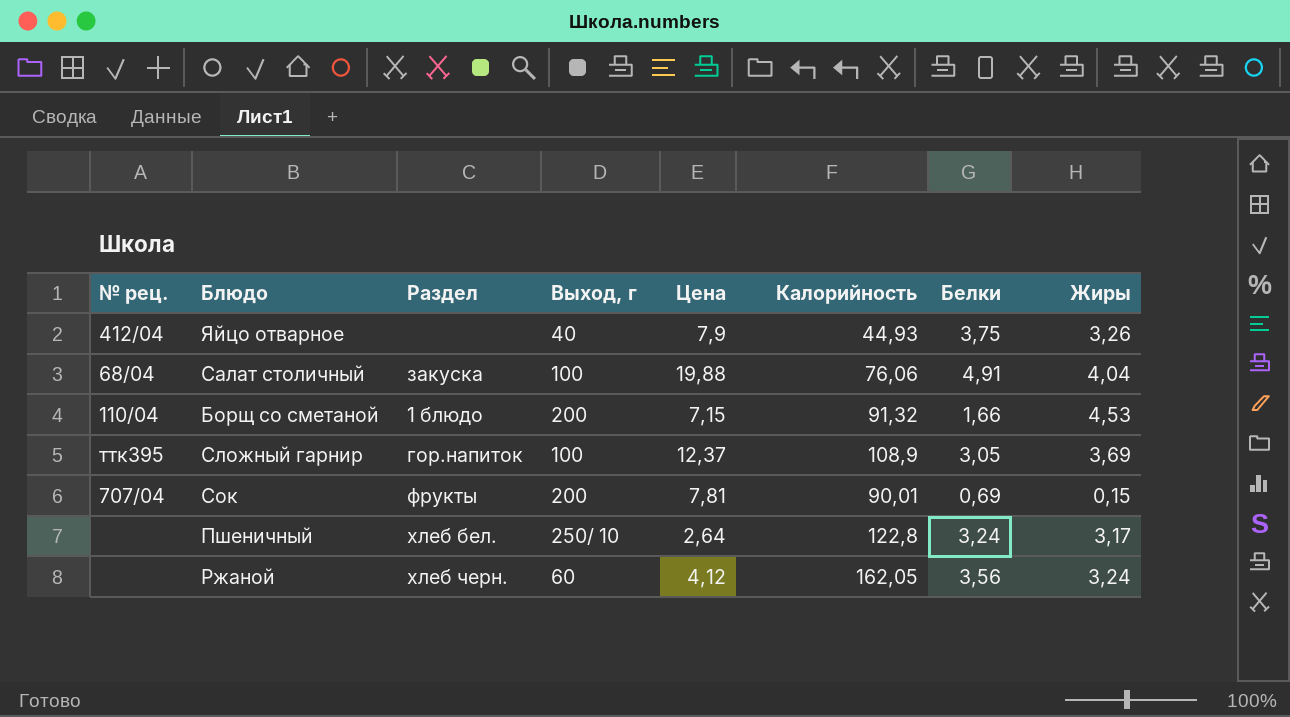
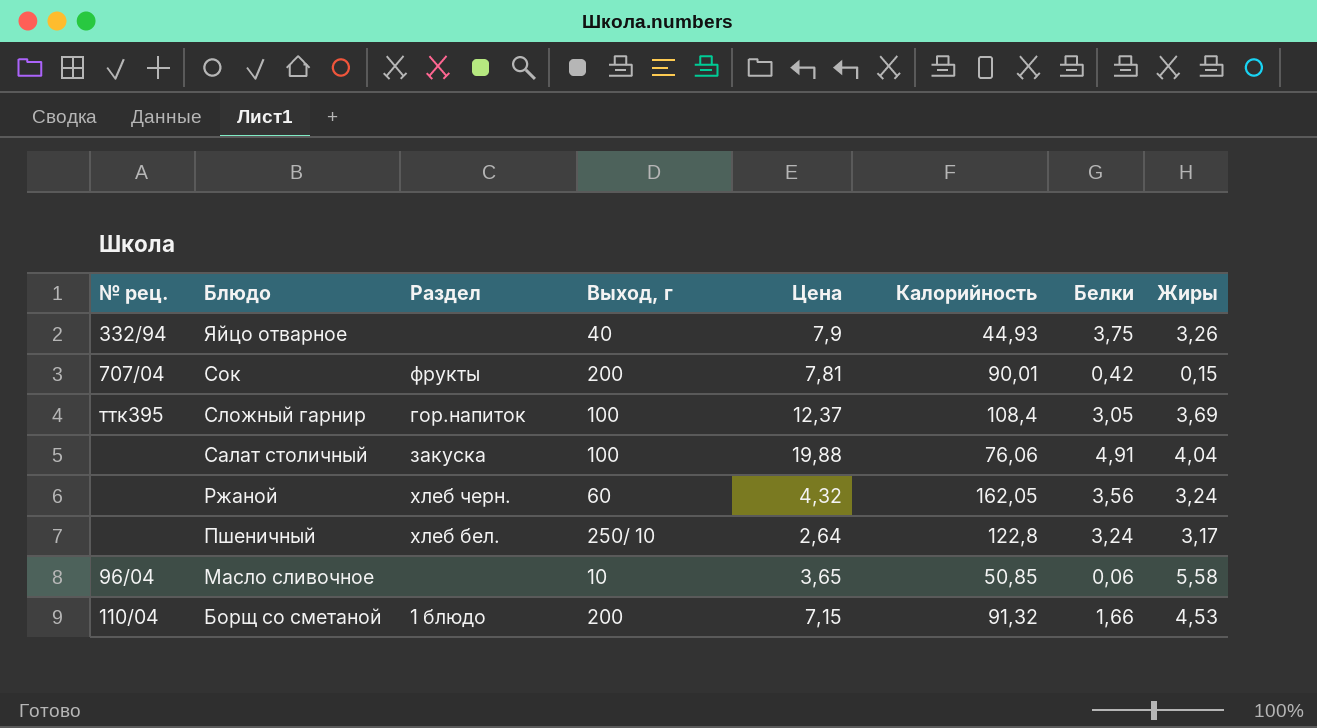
row order: none -> Блюдо descending
Яйцо отварное | № рец.: 412/04 -> 332/94
Сок | Белки: 0,69 -> 0,42
Сложный гарнир | Калорийность: 108,9 -> 108,4
Салат столичный | № рец.: 68/04 -> none
Ржаной | Цена: 4,12 -> 4,32
row Масло сливочное: none -> 96/04 | none | 10 | 3,65 | 50,85 | 0,06 | 5,58

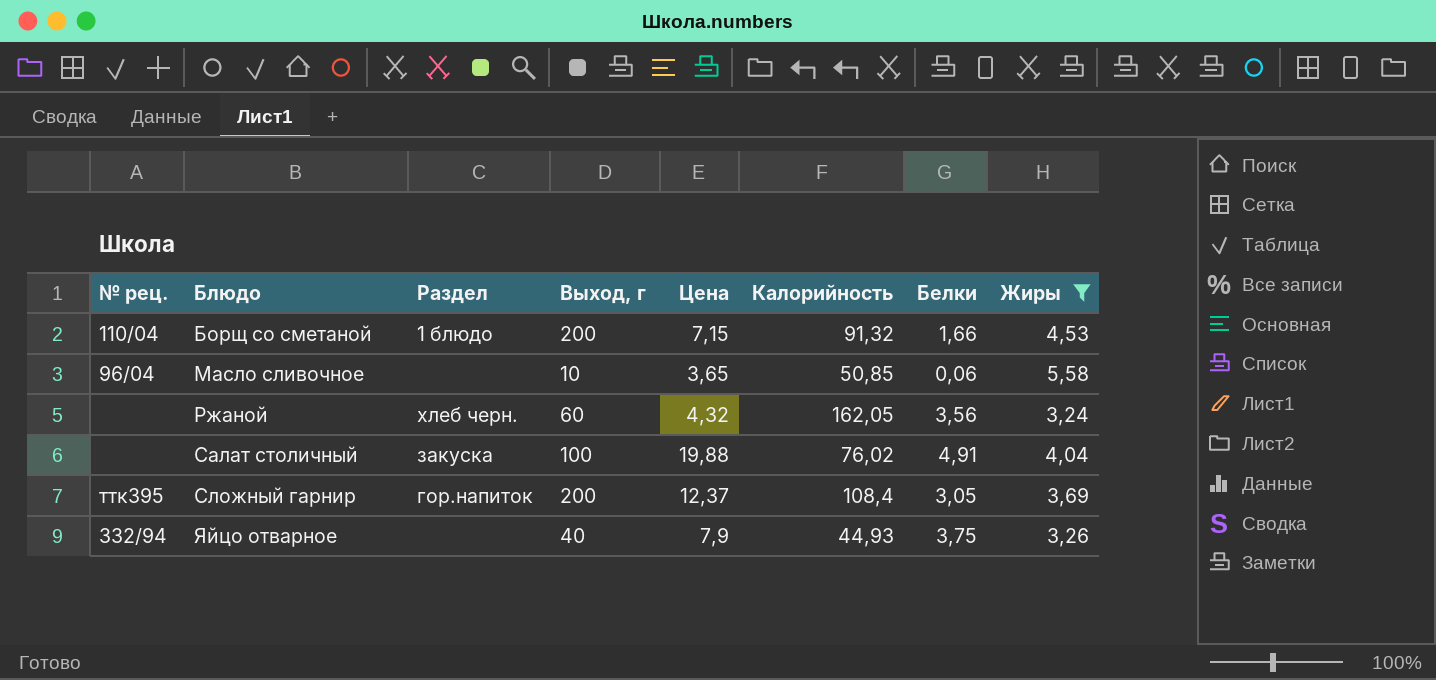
filter: none -> Жиры >= 3,24
row order: Блюдо descending -> Блюдо ascending
Салат столичный | Калорийность: 76,06 -> 76,02
Сложный гарнир | Выход, г: 100 -> 200

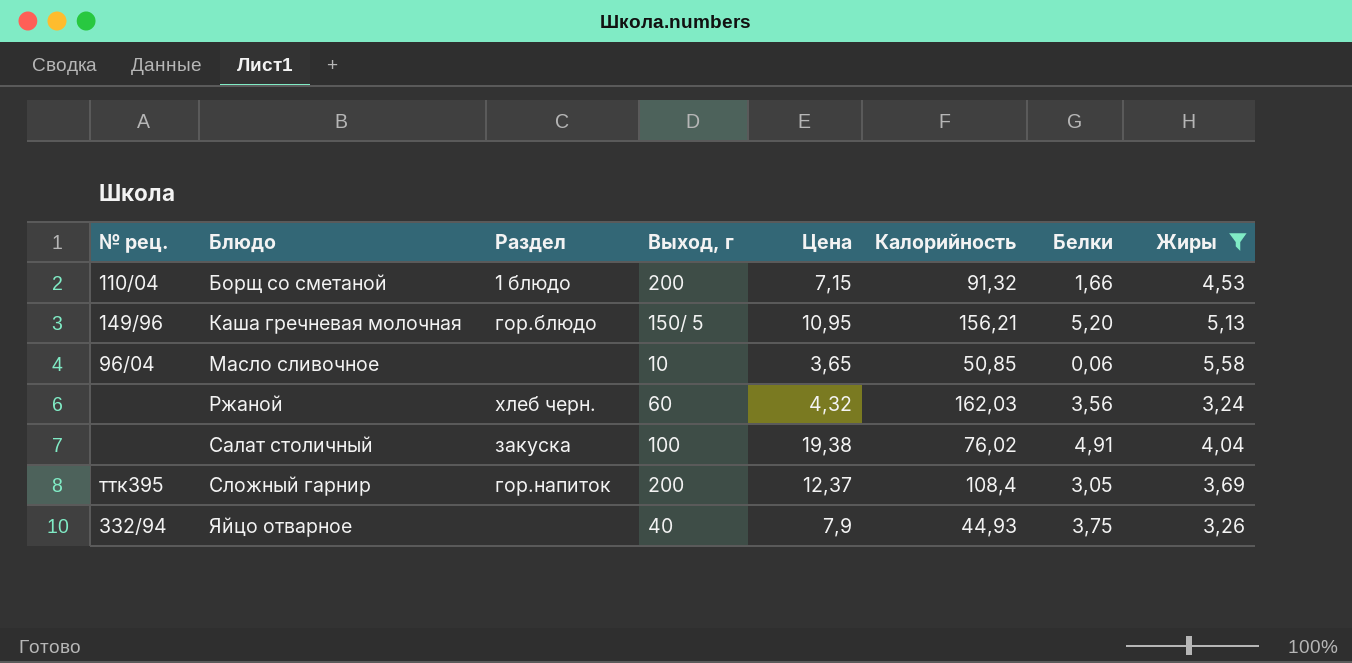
row Каша гречневая молочная: none -> 149/96 | гор.блюдо | 150/ 5 | 10,95 | 156,21 | 5,20 | 5,13
Ржаной | Калорийность: 162,05 -> 162,03
Салат столичный | Цена: 19,88 -> 19,38

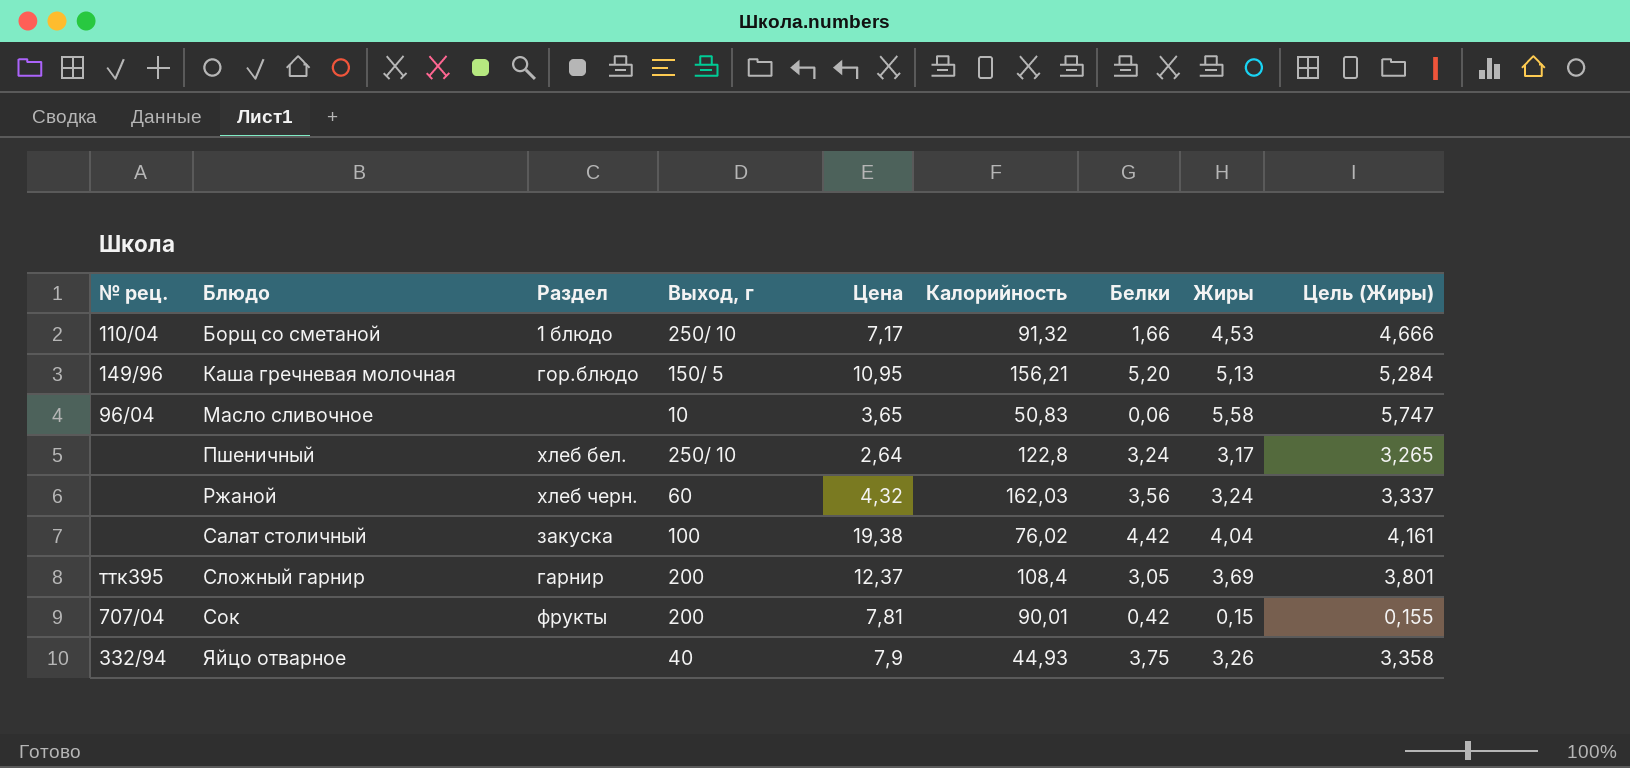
filter: Жиры >= 3,24 -> none
column Цель (Жиры) | formula: none -> [Жиры] * 1,03
Борщ со сметаной | Выход, г: 200 -> 250/ 10
Борщ со сметаной | Цена: 7,15 -> 7,17
Масло сливочное | Калорийность: 50,85 -> 50,83
Салат столичный | Белки: 4,91 -> 4,42
Сложный гарнир | Раздел: гор.напиток -> гарнир

